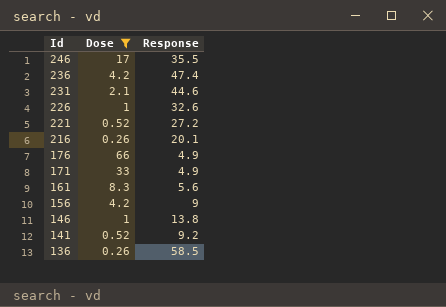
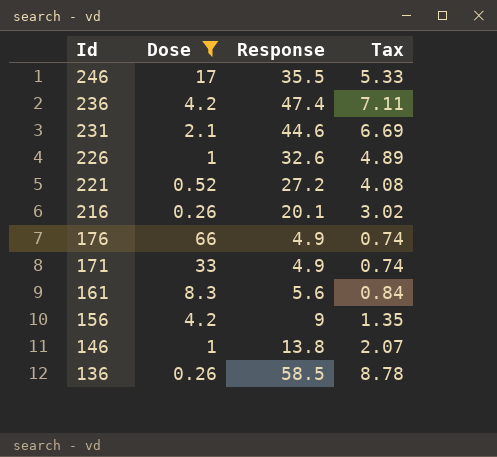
column Tax | formula: none -> [Response] * 0.15
row 141: 0.52 | 9.2 -> none

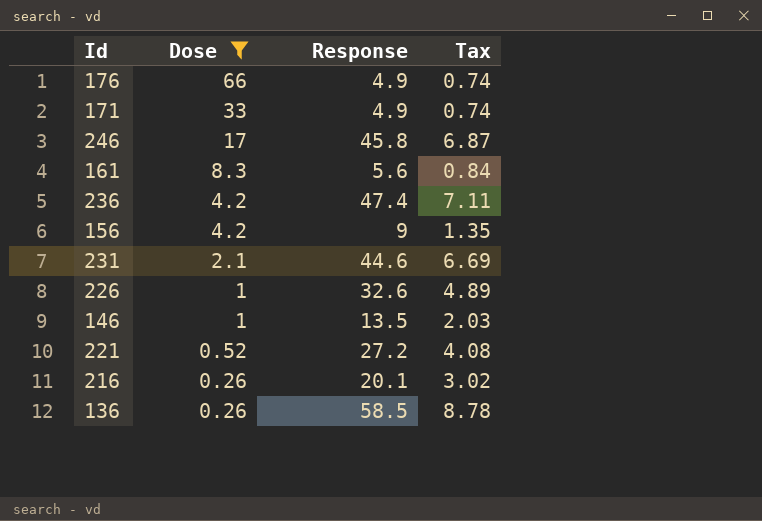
row order: Id descending -> Dose descending
246 | Response: 35.5 -> 45.8
246 | Tax: 5.33 -> 6.87
146 | Response: 13.8 -> 13.5
146 | Tax: 2.07 -> 2.03

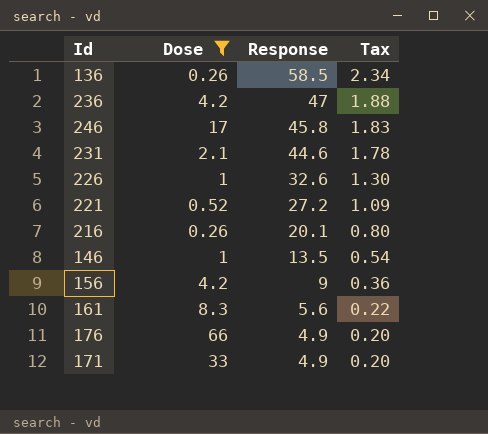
row order: Dose descending -> Response descending
column Tax | formula: [Response] * 0.15 -> [Response] * 0.04
236 | Response: 47.4 -> 47

